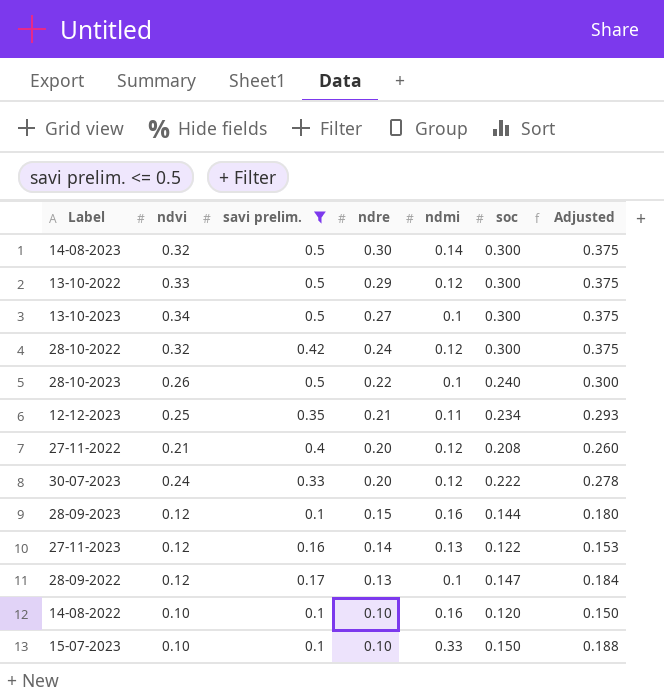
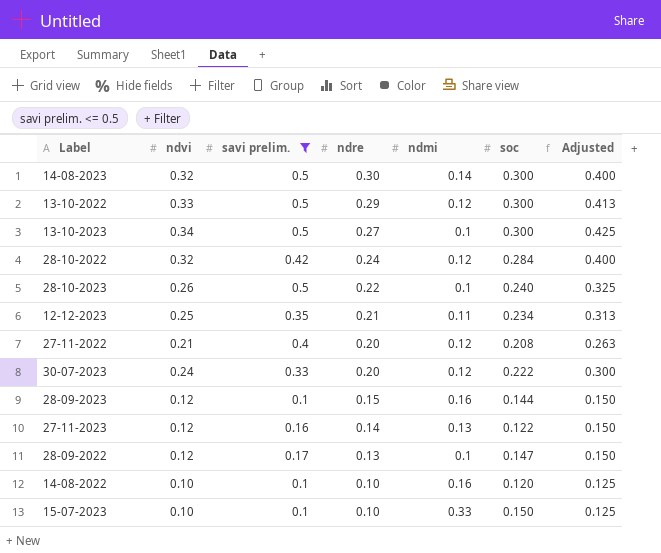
column Adjusted | formula: [soc] * 1.25 -> [ndvi] * 1.25
28-10-2022 | soc: 0.300 -> 0.284

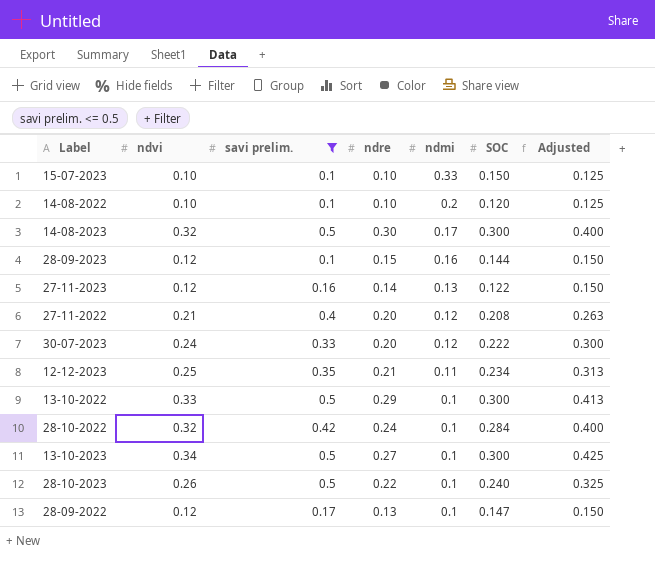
row order: ndre descending -> ndmi descending
column name: soc -> SOC
14-08-2022 | ndmi: 0.16 -> 0.2
14-08-2023 | ndmi: 0.14 -> 0.17
13-10-2022 | ndmi: 0.12 -> 0.1
28-10-2022 | ndmi: 0.12 -> 0.1

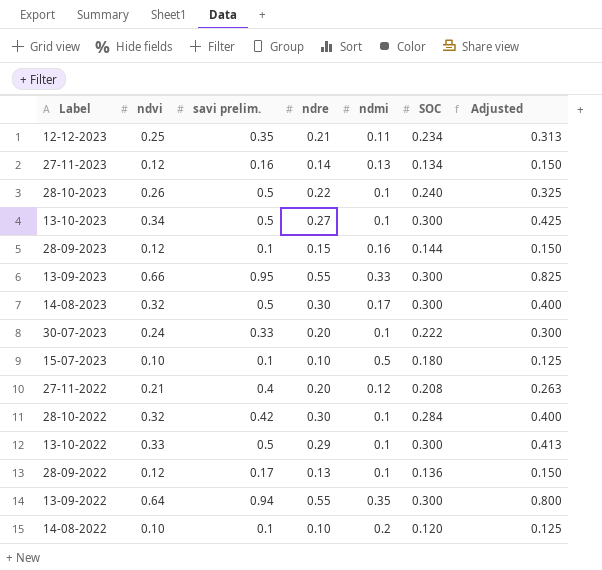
filter: savi prelim. <= 0.5 -> none
row order: ndmi descending -> Label descending
27-11-2023 | SOC: 0.122 -> 0.134
30-07-2023 | ndmi: 0.12 -> 0.1
15-07-2023 | ndmi: 0.33 -> 0.5
15-07-2023 | SOC: 0.150 -> 0.180
28-10-2022 | ndre: 0.24 -> 0.30
28-09-2022 | SOC: 0.147 -> 0.136

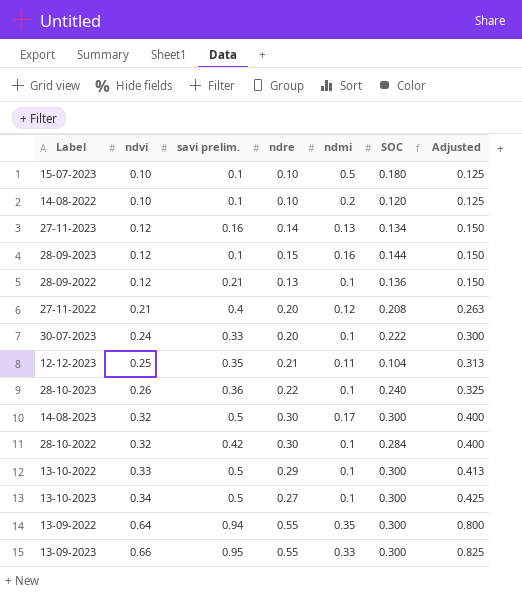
row order: Label descending -> ndvi ascending
28-09-2022 | savi prelim.: 0.17 -> 0.21
12-12-2023 | SOC: 0.234 -> 0.104
28-10-2023 | savi prelim.: 0.5 -> 0.36

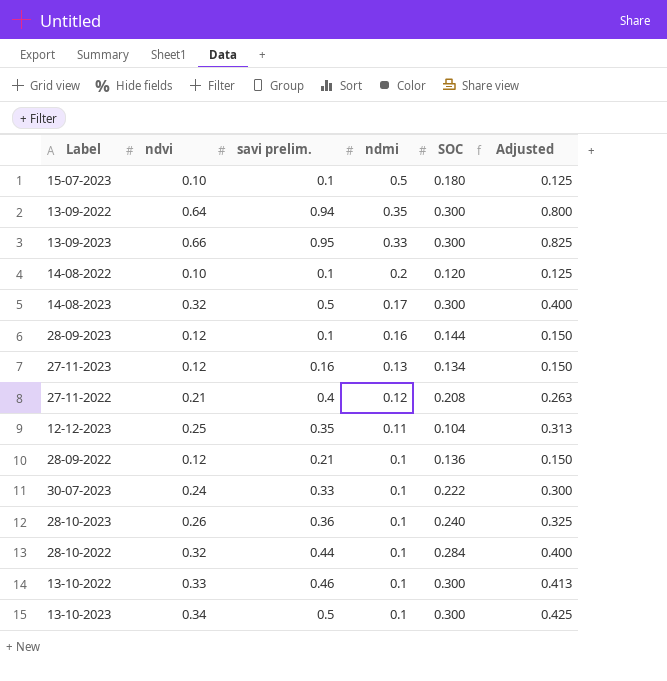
row order: ndvi ascending -> ndmi descending
column ndre | position: 4 -> none
28-10-2022 | savi prelim.: 0.42 -> 0.44
13-10-2022 | savi prelim.: 0.5 -> 0.46

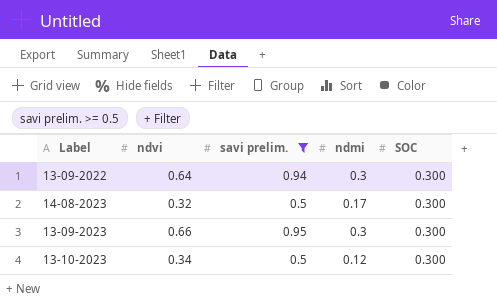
filter: none -> savi prelim. >= 0.5
row order: ndmi descending -> Label ascending
column Adjusted | formula: [ndvi] * 1.25 -> none
13-09-2022 | ndmi: 0.35 -> 0.3
13-09-2023 | ndmi: 0.33 -> 0.3
13-10-2023 | ndmi: 0.1 -> 0.12

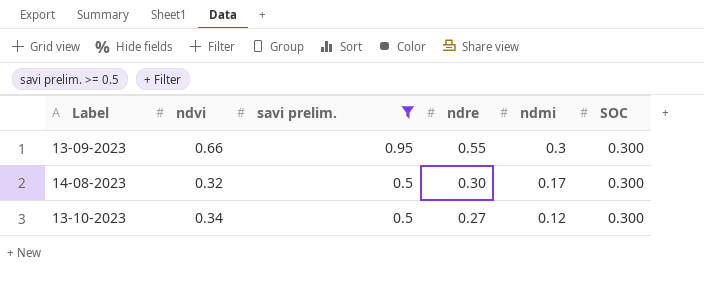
row order: Label ascending -> savi prelim. descending
column ndre | position: none -> 4
row 13-09-2022: 0.64 | 0.94 | 0.3 | 0.300 -> none

